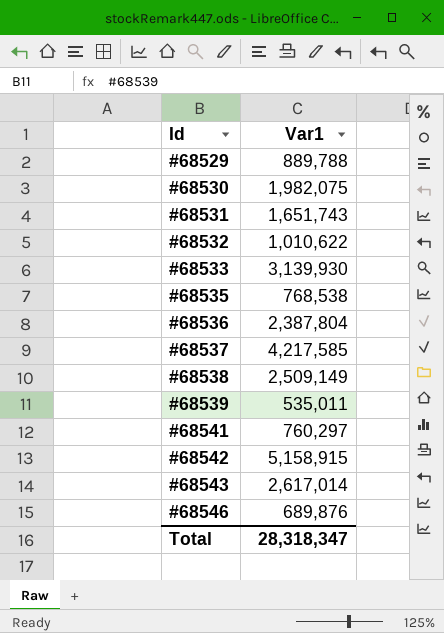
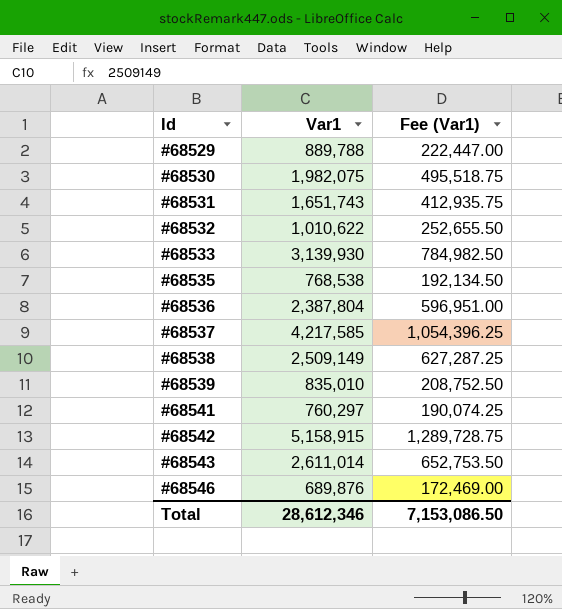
column Fee (Var1) | formula: none -> [Var1] * 0.25
#68539 | Var1: 535,011 -> 835,010
#68543 | Var1: 2,617,014 -> 2,611,014
Total | Var1: 28,318,347 -> 28,612,346

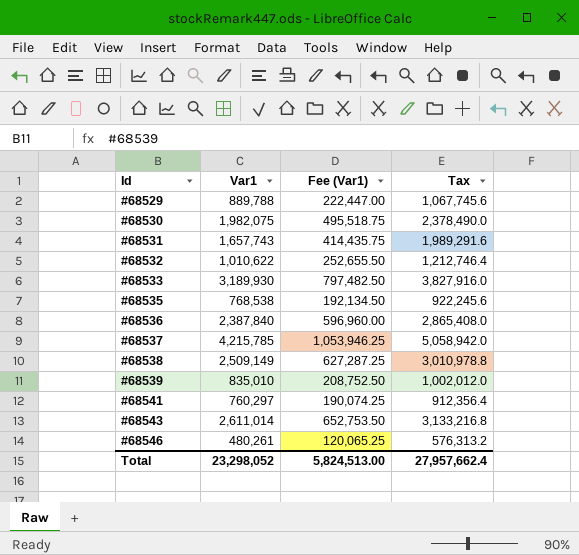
column Tax | formula: none -> [Var1] * 1.2
row #68542: 5,158,915 | 1,289,728.75 -> none
#68531 | Var1: 1,651,743 -> 1,657,743
#68531 | Fee (Var1): 412,935.75 -> 414,435.75
#68533 | Var1: 3,139,930 -> 3,189,930
#68533 | Fee (Var1): 784,982.50 -> 797,482.50
#68536 | Var1: 2,387,804 -> 2,387,840
#68536 | Fee (Var1): 596,951.00 -> 596,960.00
#68537 | Var1: 4,217,585 -> 4,215,785
#68537 | Fee (Var1): 1,054,396.25 -> 1,053,946.25
#68546 | Var1: 689,876 -> 480,261
#68546 | Fee (Var1): 172,469.00 -> 120,065.25
Total | Var1: 28,612,346 -> 23,298,052
Total | Fee (Var1): 7,153,086.50 -> 5,824,513.00

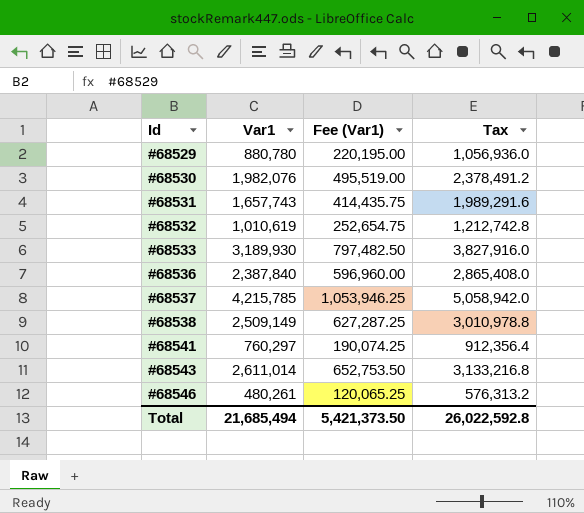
row #68535: 768,538 | 192,134.50 | 922,245.6 -> none
row #68539: 835,010 | 208,752.50 | 1,002,012.0 -> none
#68529 | Var1: 889,788 -> 880,780
#68529 | Fee (Var1): 222,447.00 -> 220,195.00
#68529 | Tax: 1,067,745.6 -> 1,056,936.0
#68530 | Var1: 1,982,075 -> 1,982,076
#68530 | Fee (Var1): 495,518.75 -> 495,519.00
#68530 | Tax: 2,378,490.0 -> 2,378,491.2
#68532 | Var1: 1,010,622 -> 1,010,619
#68532 | Fee (Var1): 252,655.50 -> 252,654.75
#68532 | Tax: 1,212,746.4 -> 1,212,742.8
Total | Var1: 23,298,052 -> 21,685,494
Total | Fee (Var1): 5,824,513.00 -> 5,421,373.50
Total | Tax: 27,957,662.4 -> 26,022,592.8

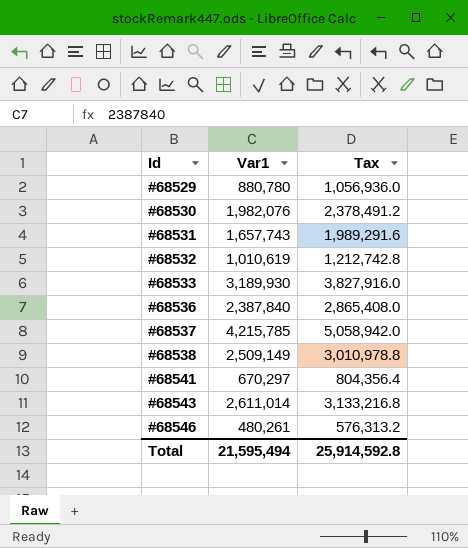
column Fee (Var1) | formula: [Var1] * 0.25 -> none
#68541 | Var1: 760,297 -> 670,297
#68541 | Tax: 912,356.4 -> 804,356.4
Total | Var1: 21,685,494 -> 21,595,494
Total | Tax: 26,022,592.8 -> 25,914,592.8

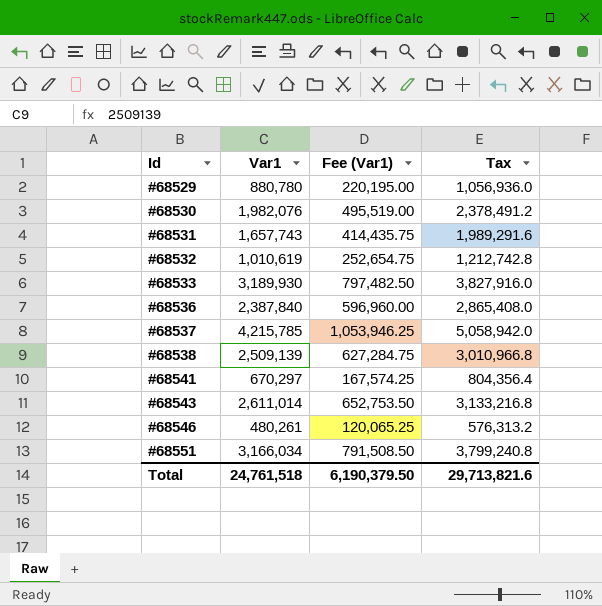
column Fee (Var1) | formula: none -> [Var1] * 0.25
#68538 | Var1: 2,509,149 -> 2,509,139
#68538 | Tax: 3,010,978.8 -> 3,010,966.8
row #68551: none -> 3,166,034 | 791,508.50 | 3,799,240.8
Total | Var1: 21,595,494 -> 24,761,518
Total | Tax: 25,914,592.8 -> 29,713,821.6

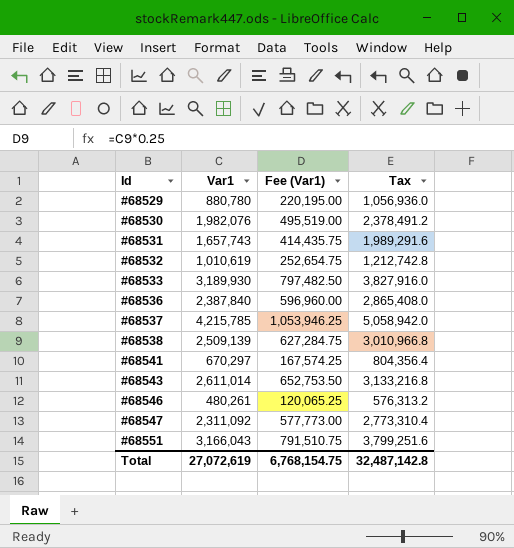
row #68547: none -> 2,311,092 | 577,773.00 | 2,773,310.4
#68551 | Var1: 3,166,034 -> 3,166,043
#68551 | Fee (Var1): 791,508.50 -> 791,510.75
#68551 | Tax: 3,799,240.8 -> 3,799,251.6
Total | Var1: 24,761,518 -> 27,072,619
Total | Fee (Var1): 6,190,379.50 -> 6,768,154.75
Total | Tax: 29,713,821.6 -> 32,487,142.8

